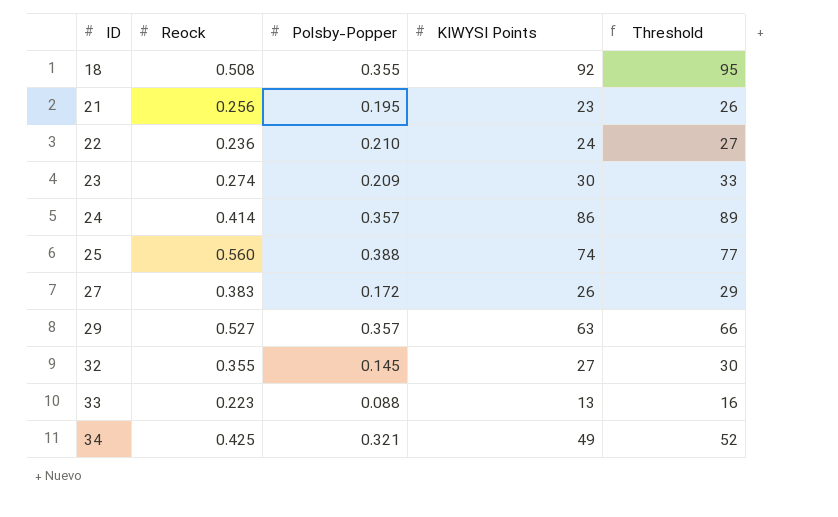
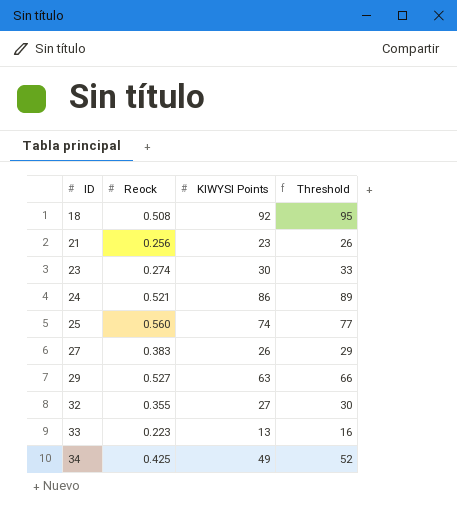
column Polsby-Popper | position: 3 -> none
row 22: 0.236 | 0.210 | 24 | 27 -> none
24 | Reock: 0.414 -> 0.521

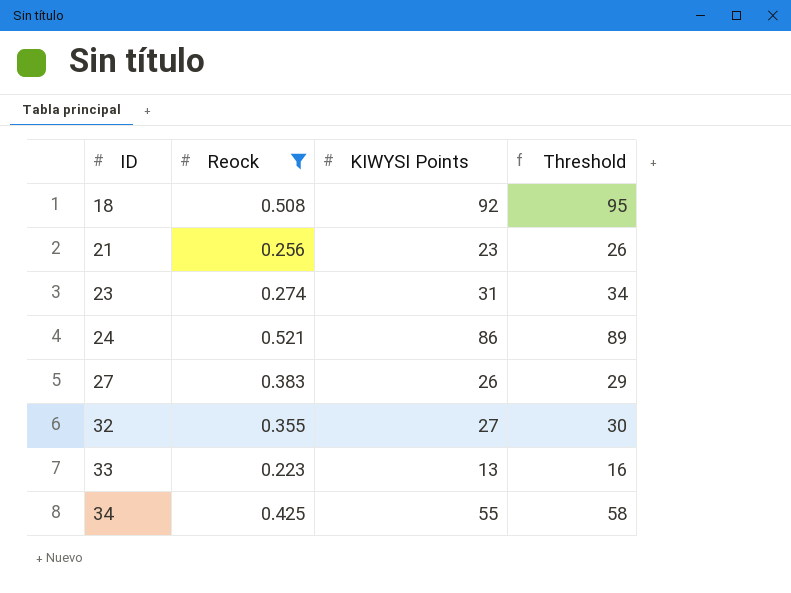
filter: none -> Reock <= 0.521
23 | KIWYSI Points: 30 -> 31
23 | Threshold: 33 -> 34
34 | KIWYSI Points: 49 -> 55
34 | Threshold: 52 -> 58

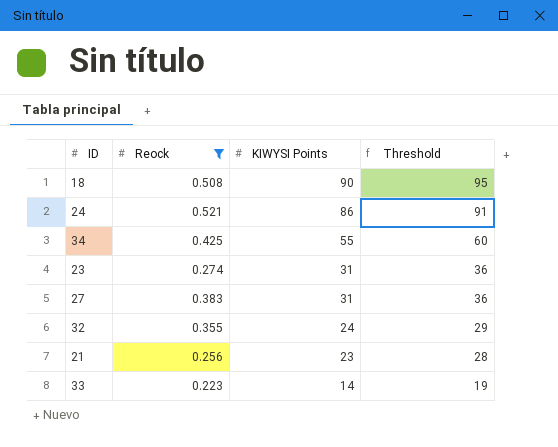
row order: ID ascending -> KIWYSI Points descending
column Threshold | formula: [KIWYSI Points] + 3 -> [KIWYSI Points] + 5
18 | KIWYSI Points: 92 -> 90
27 | KIWYSI Points: 26 -> 31
32 | KIWYSI Points: 27 -> 24
33 | KIWYSI Points: 13 -> 14

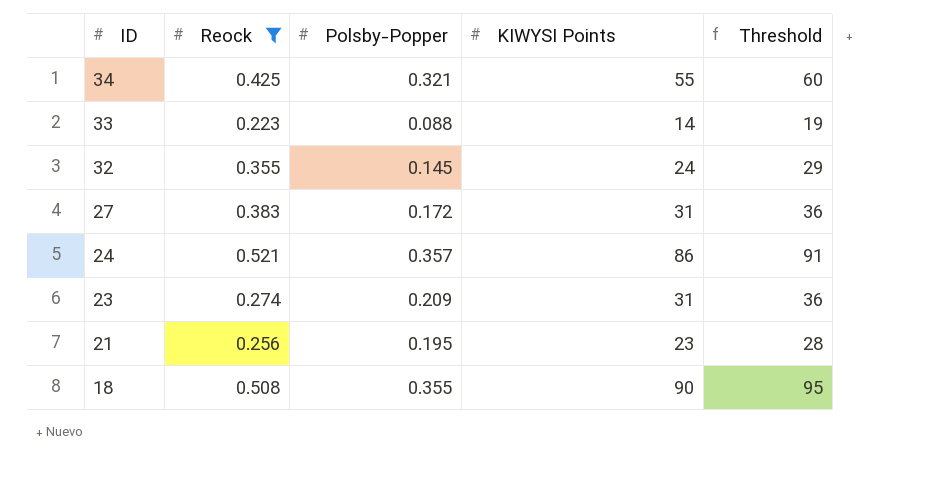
row order: KIWYSI Points descending -> ID descending
column Polsby-Popper | position: none -> 3

